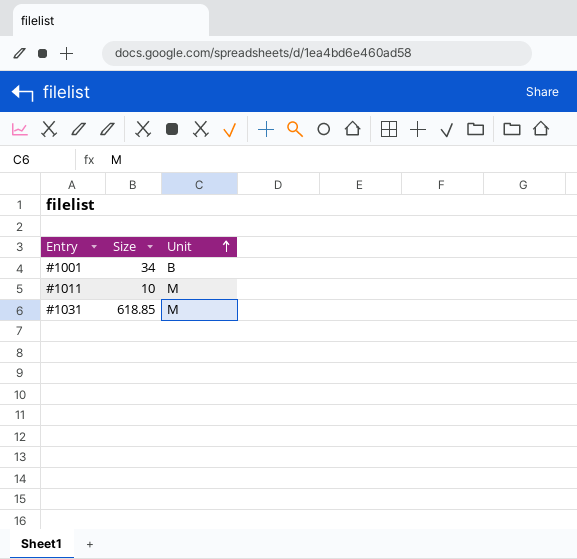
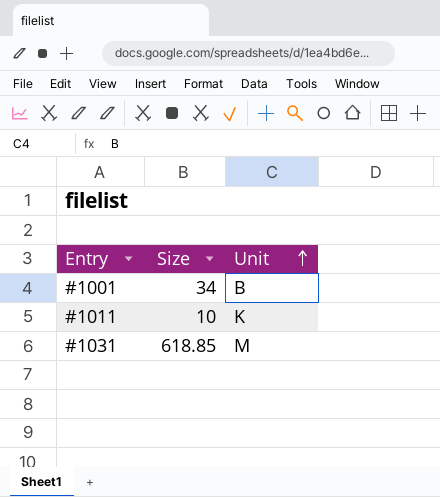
#1011 | Unit: M -> K

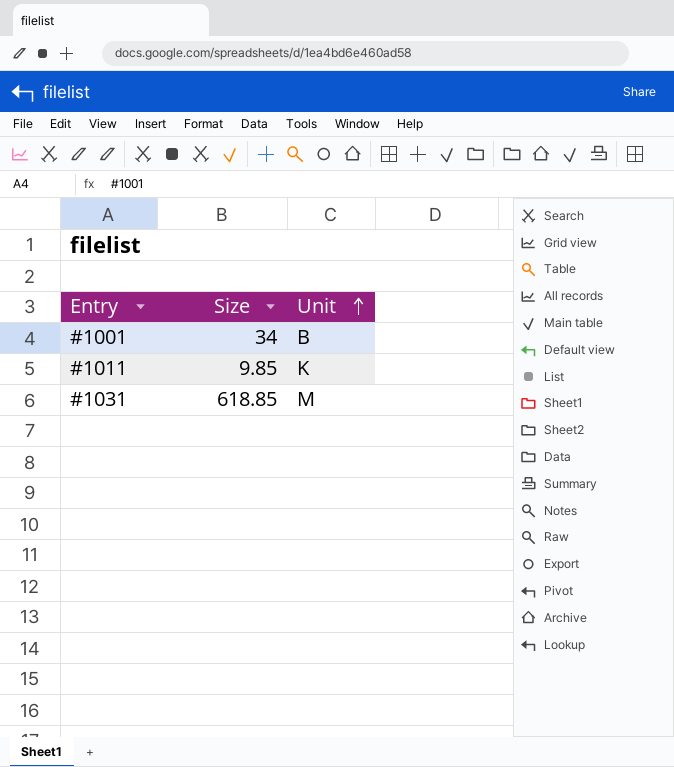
#1011 | Size: 10 -> 9.85

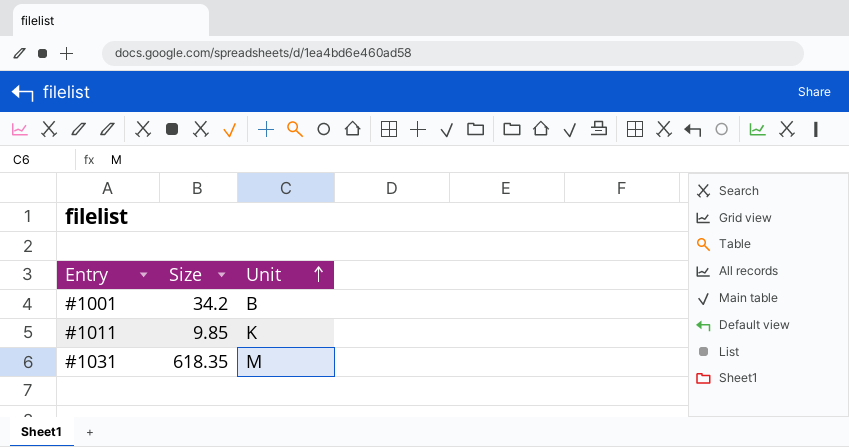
#1001 | Size: 34 -> 34.2
#1031 | Size: 618.85 -> 618.35

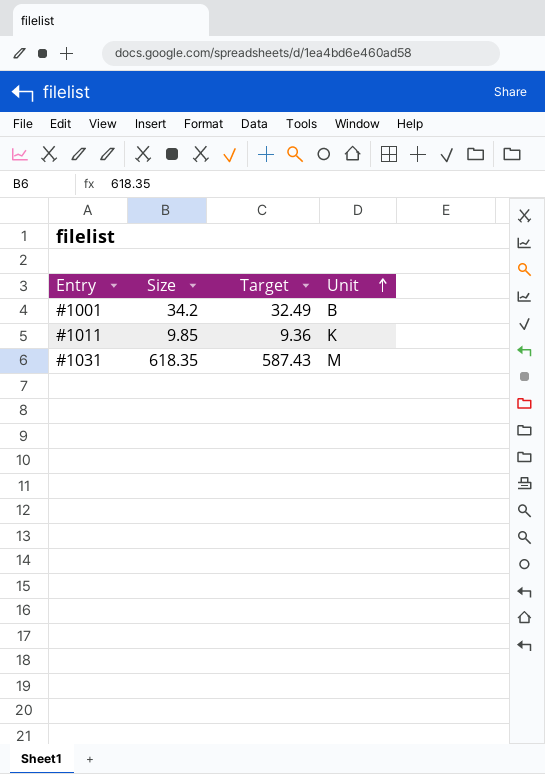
column Target | formula: none -> [Size] * 0.95

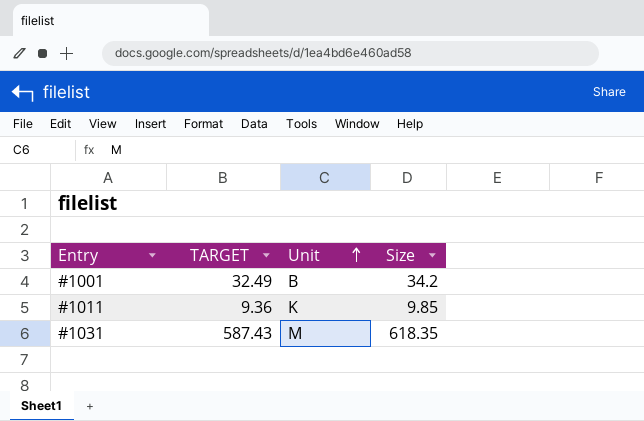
column name: Target -> TARGET
column Size | position: 2 -> 4

